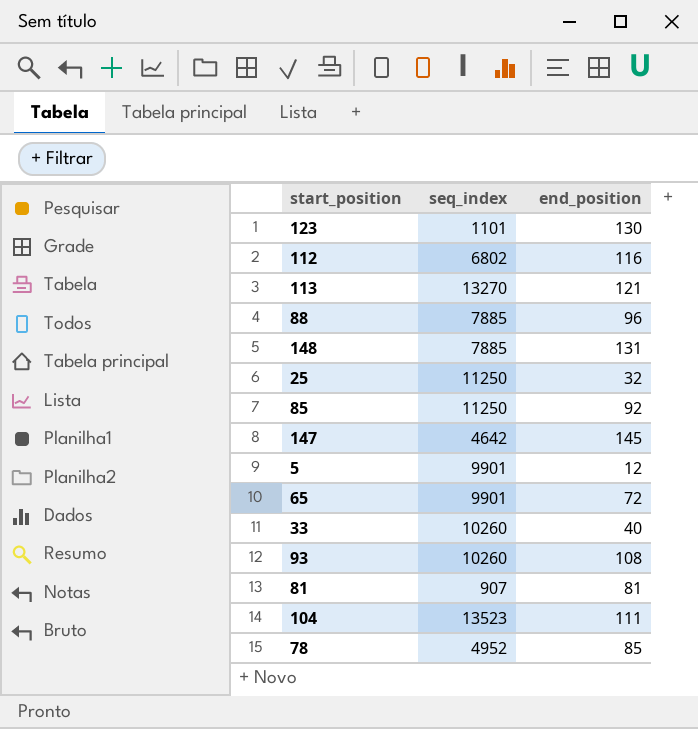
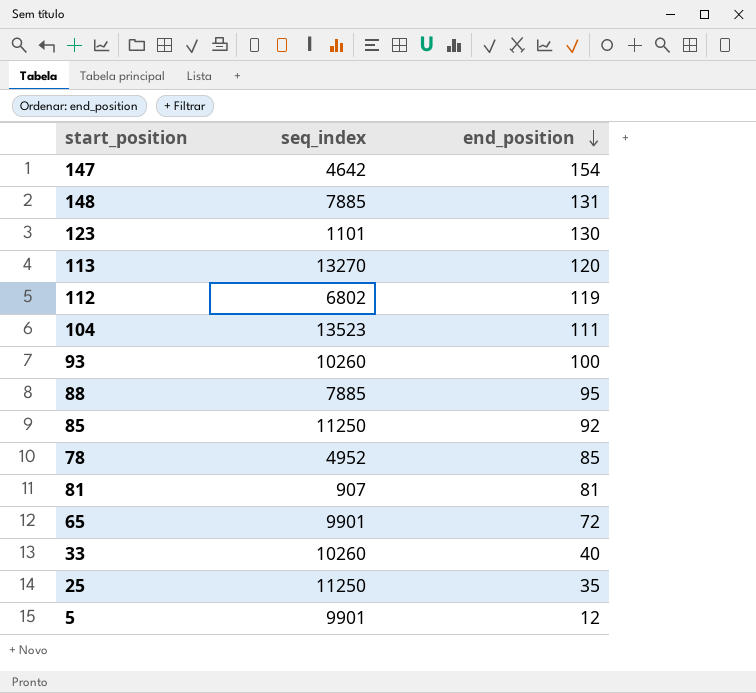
row order: none -> end_position descending
147 | end_position: 145 -> 154
113 | end_position: 121 -> 120
112 | end_position: 116 -> 119
93 | end_position: 108 -> 100
88 | end_position: 96 -> 95
25 | end_position: 32 -> 35

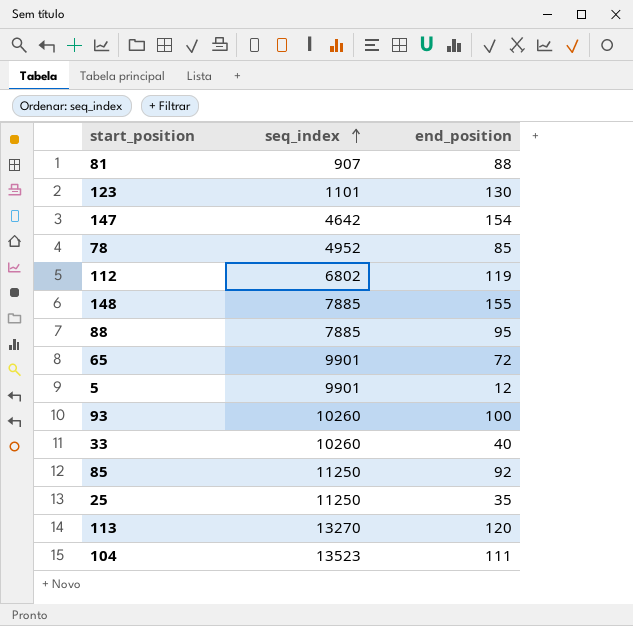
row order: end_position descending -> seq_index ascending
81 | end_position: 81 -> 88
148 | end_position: 131 -> 155

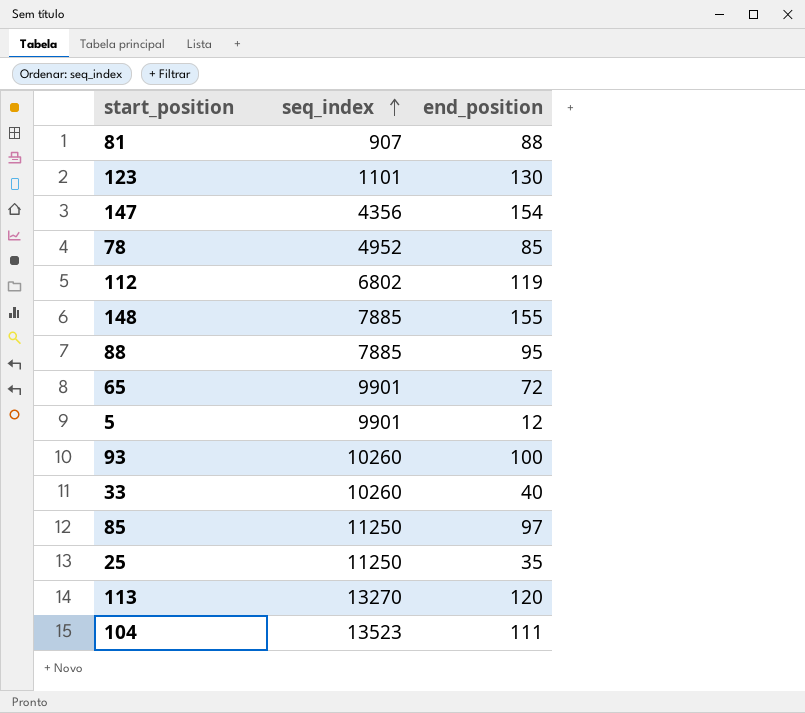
147 | seq_index: 4642 -> 4356
85 | end_position: 92 -> 97

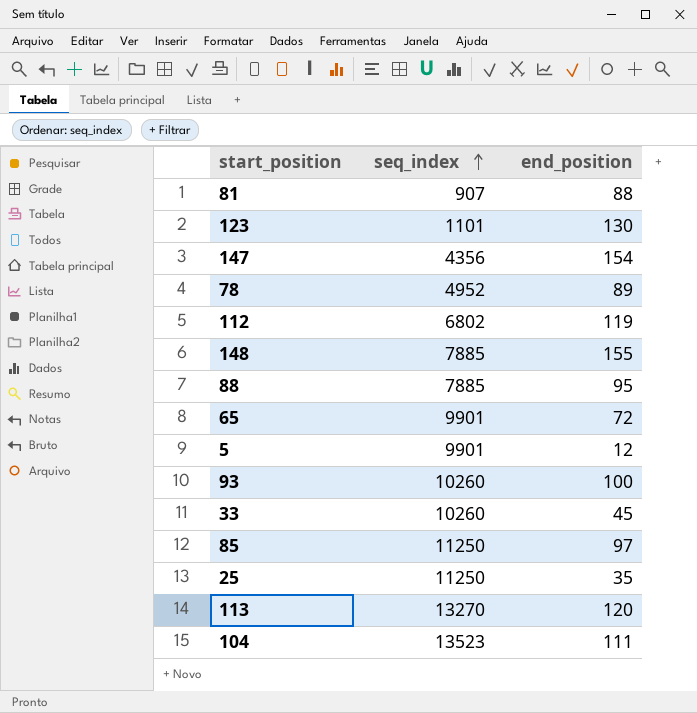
78 | end_position: 85 -> 89
33 | end_position: 40 -> 45

